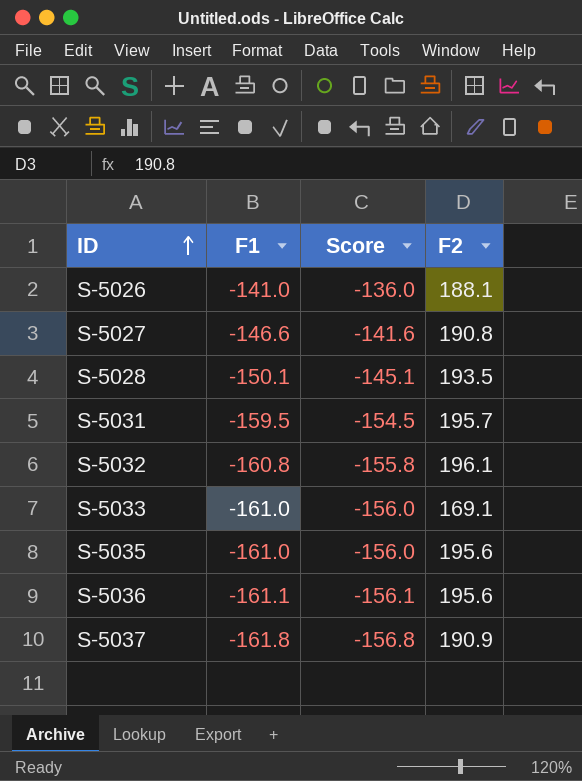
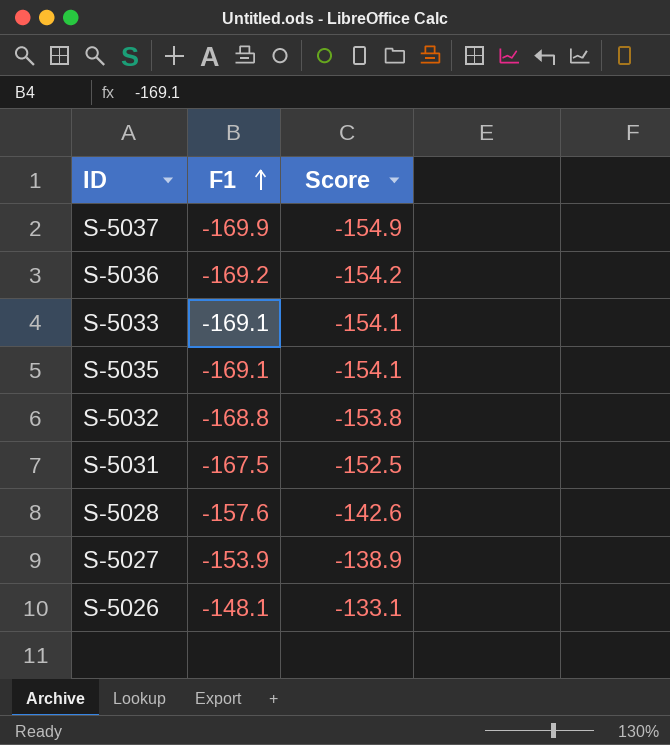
row order: ID ascending -> F1 ascending
column F2 | position: 4 -> none
column Score | formula: [F1] + 5 -> [F1] + 15
S-5037 | F1: -161.8 -> -169.9
S-5036 | F1: -161.1 -> -169.2
S-5033 | F1: -161.0 -> -169.1
S-5035 | F1: -161.0 -> -169.1
S-5032 | F1: -160.8 -> -168.8
S-5031 | F1: -159.5 -> -167.5
S-5028 | F1: -150.1 -> -157.6
S-5027 | F1: -146.6 -> -153.9
S-5026 | F1: -141.0 -> -148.1

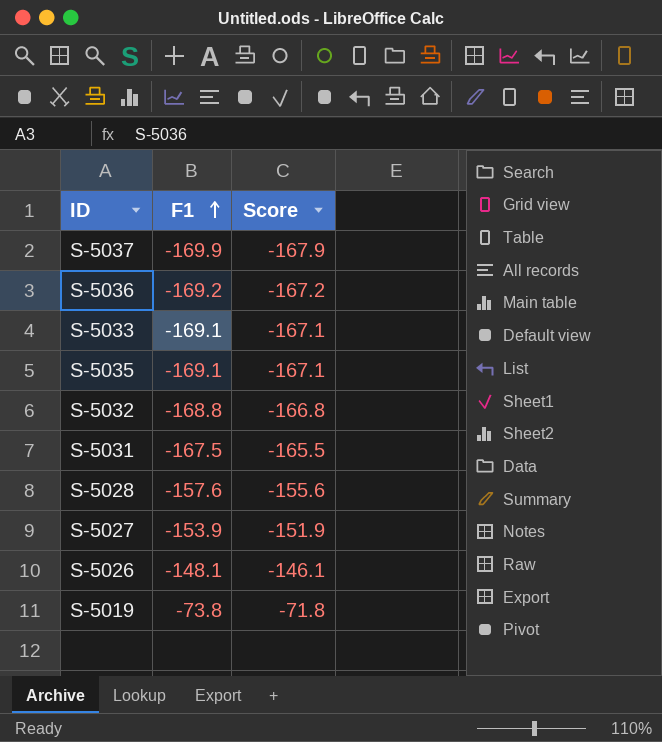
column Score | formula: [F1] + 15 -> [F1] + 2
row S-5019: none -> -73.8 | -71.8

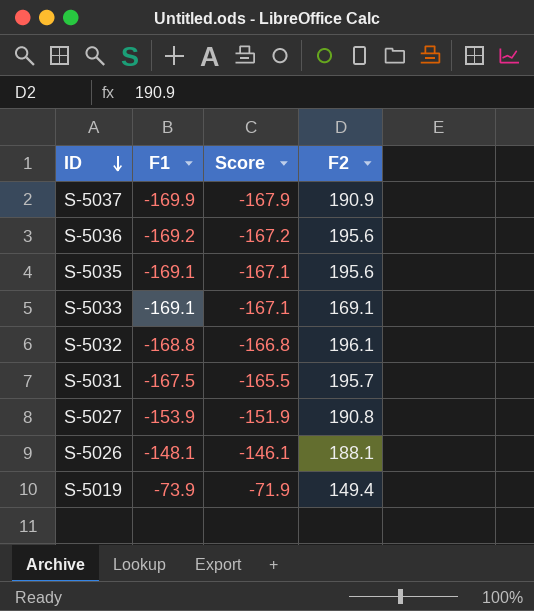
row order: F1 ascending -> ID descending
column F2 | position: none -> 4
row S-5028: -157.6 | -155.6 -> none
S-5019 | F1: -73.8 -> -73.9
S-5019 | Score: -71.8 -> -71.9

